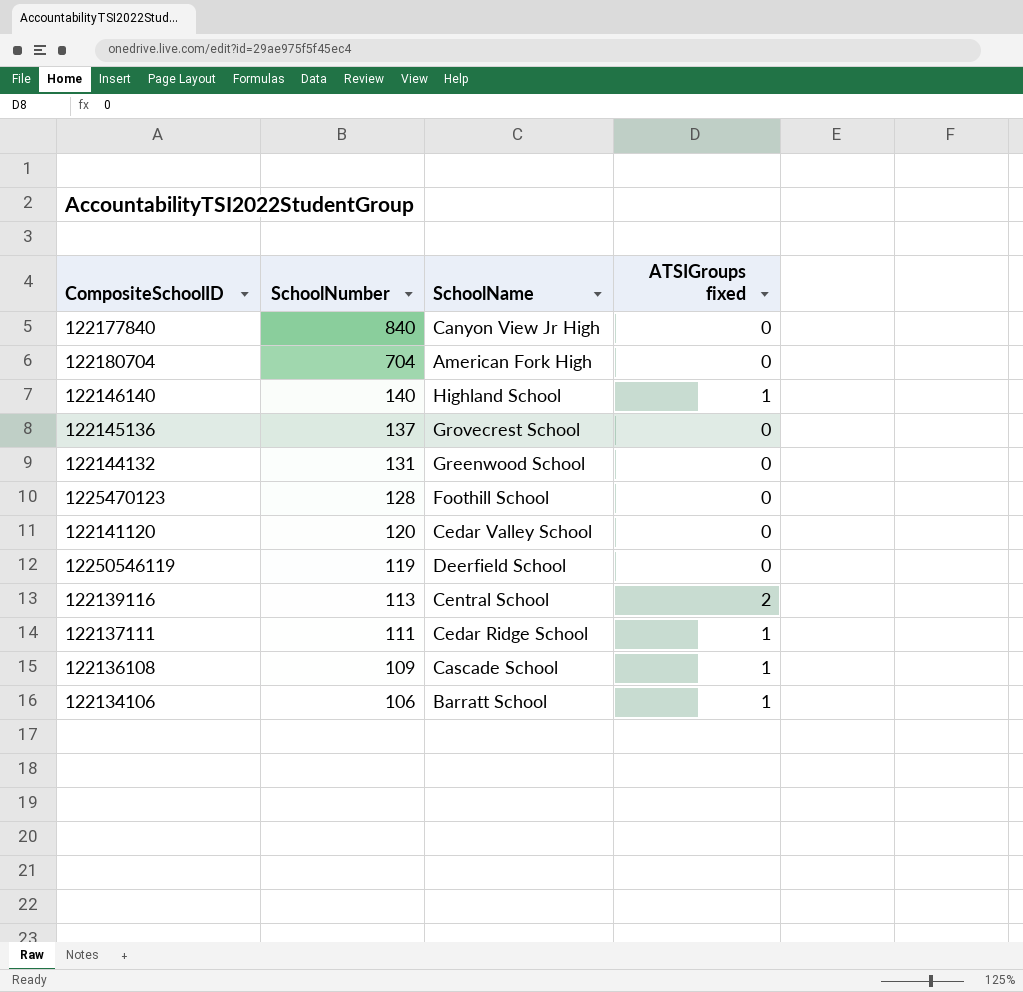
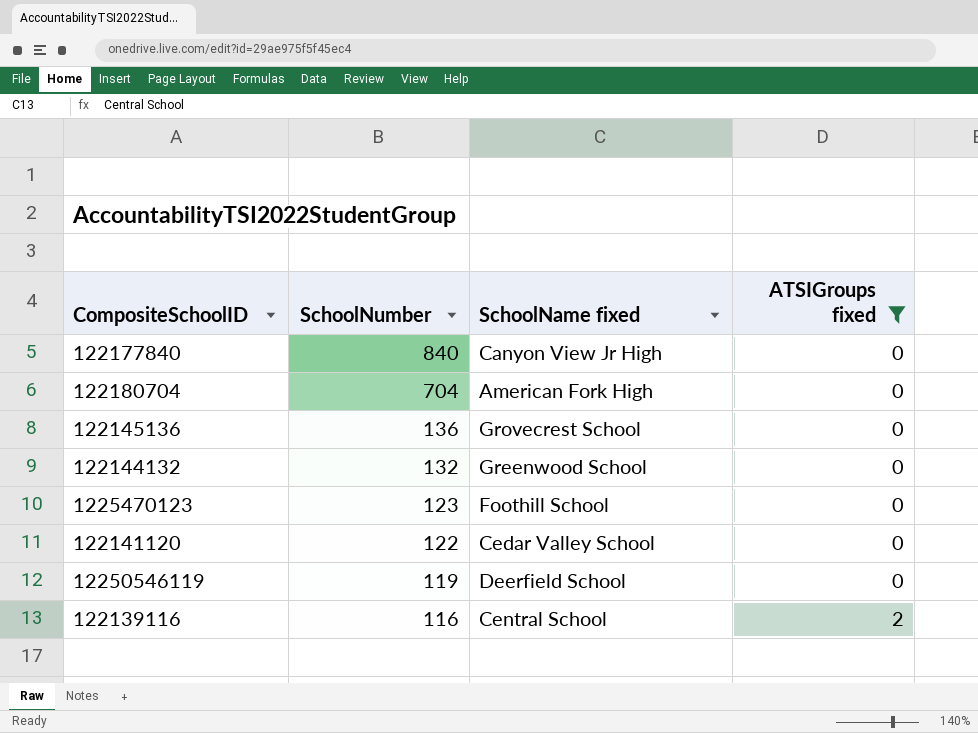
filter: none -> ATSIGroups fixed != 1
column name: SchoolName -> SchoolName fixed
122145136 | SchoolNumber: 137 -> 136
122144132 | SchoolNumber: 131 -> 132
1225470123 | SchoolNumber: 128 -> 123
122141120 | SchoolNumber: 120 -> 122
122139116 | SchoolNumber: 113 -> 116

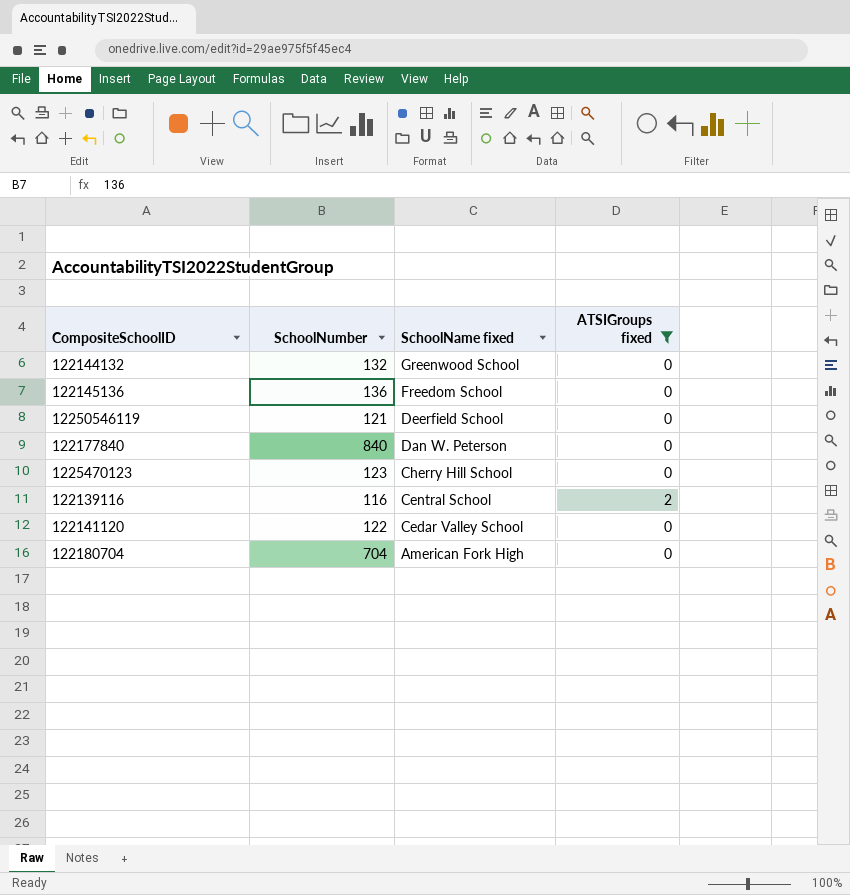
row order: SchoolNumber descending -> SchoolName fixed descending
122145136 | SchoolName fixed: Grovecrest School -> Freedom School
12250546119 | SchoolNumber: 119 -> 121
122177840 | SchoolName fixed: Canyon View Jr High -> Dan W. Peterson
1225470123 | SchoolName fixed: Foothill School -> Cherry Hill School

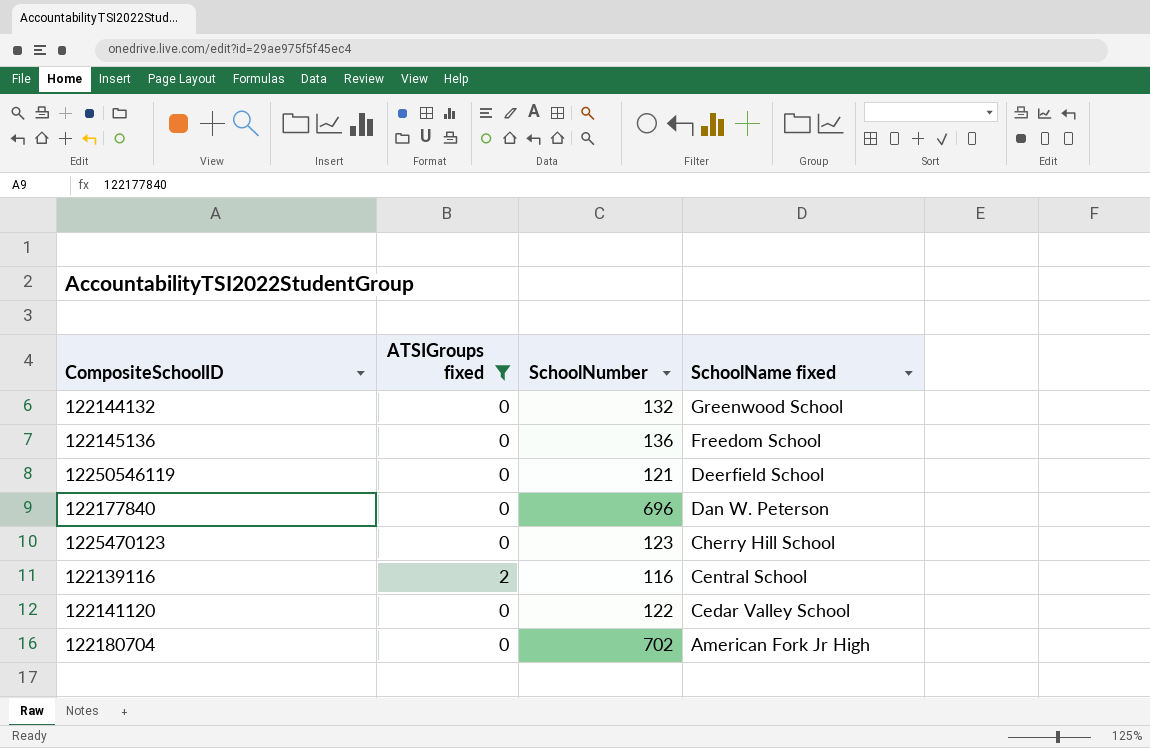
column ATSIGroups fixed | position: 4 -> 2
122177840 | SchoolNumber: 840 -> 696
122180704 | SchoolNumber: 704 -> 702
122180704 | SchoolName fixed: American Fork High -> American Fork Jr High

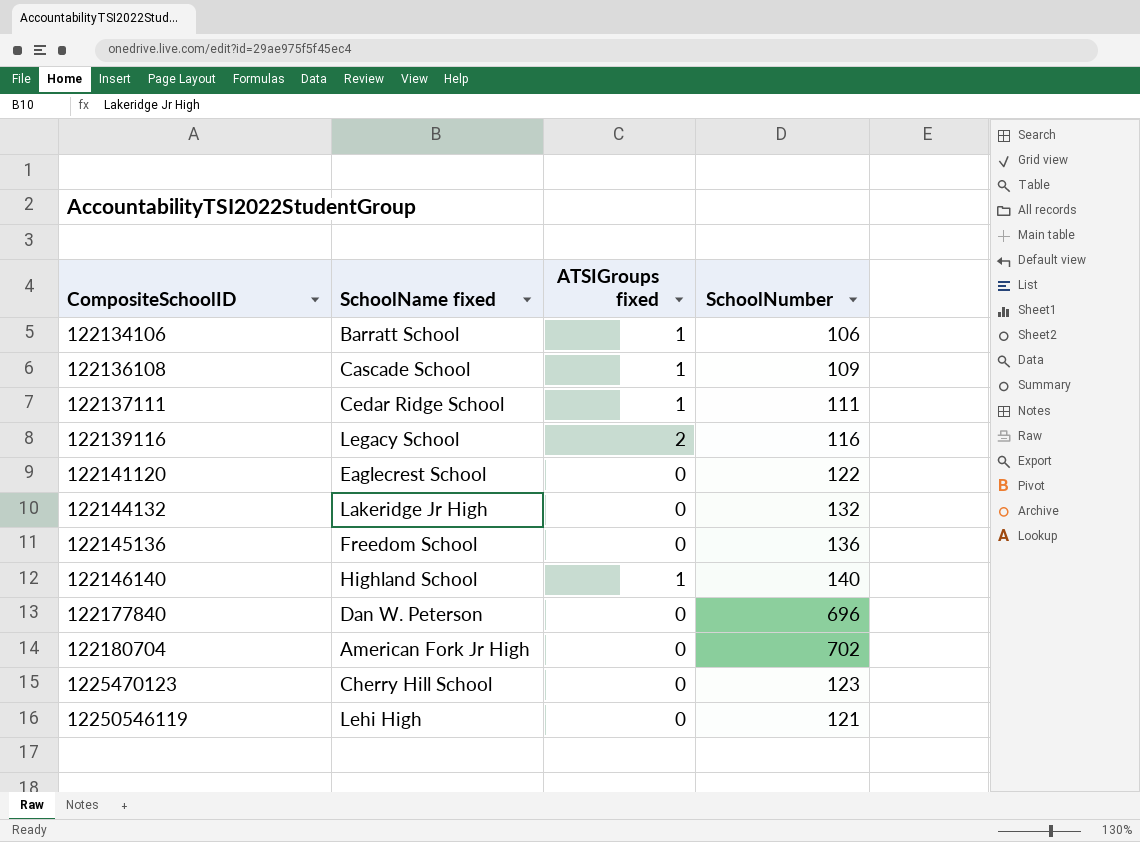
filter: ATSIGroups fixed != 1 -> none
row order: SchoolName fixed descending -> CompositeSchoolID ascending
column SchoolName fixed | position: 4 -> 2
122139116 | SchoolName fixed: Central School -> Legacy School
122141120 | SchoolName fixed: Cedar Valley School -> Eaglecrest School
122144132 | SchoolName fixed: Greenwood School -> Lakeridge Jr High
12250546119 | SchoolName fixed: Deerfield School -> Lehi High

